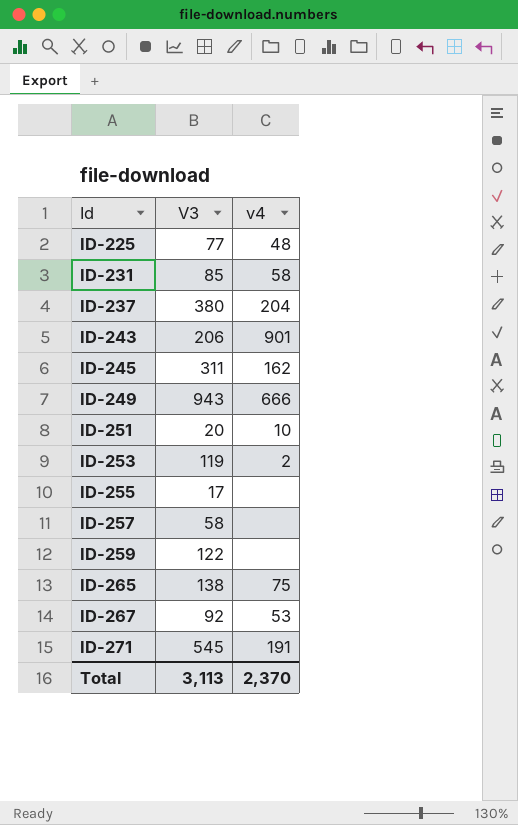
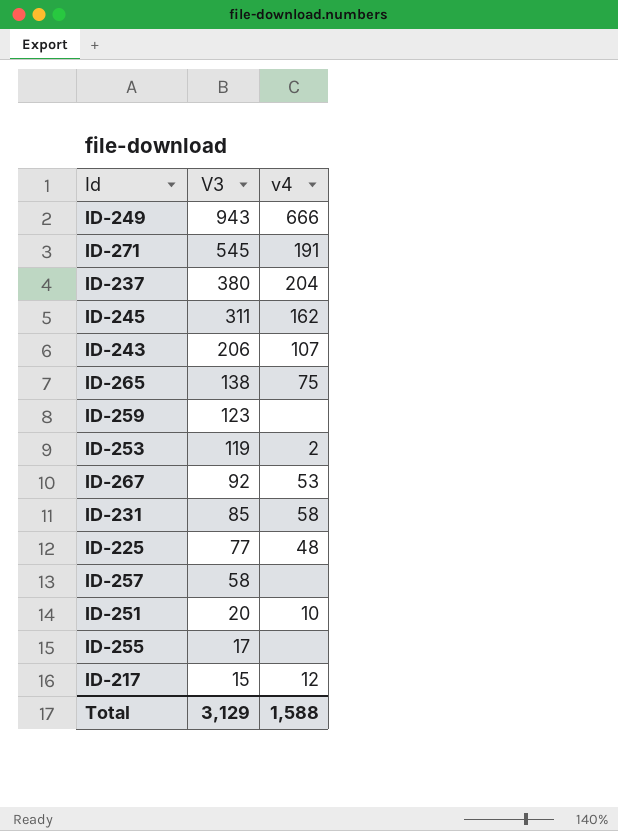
row order: Id ascending -> V3 descending
ID-243 | v4: 901 -> 107
ID-259 | V3: 122 -> 123
row ID-217: none -> 15 | 12
Total | V3: 3,113 -> 3,129
Total | v4: 2,370 -> 1,588

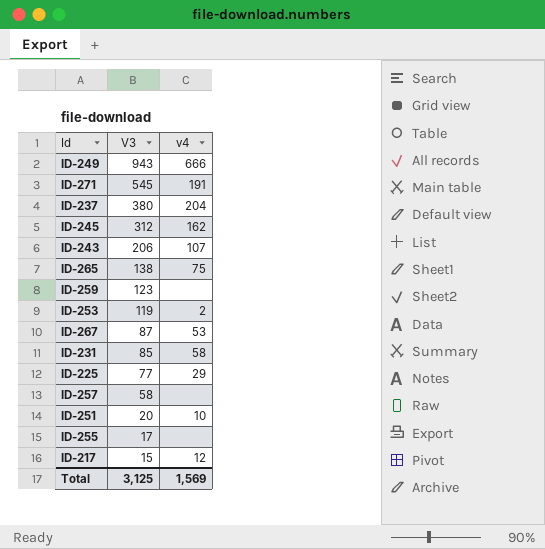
ID-245 | V3: 311 -> 312
ID-267 | V3: 92 -> 87
ID-225 | v4: 48 -> 29
Total | V3: 3,129 -> 3,125
Total | v4: 1,588 -> 1,569

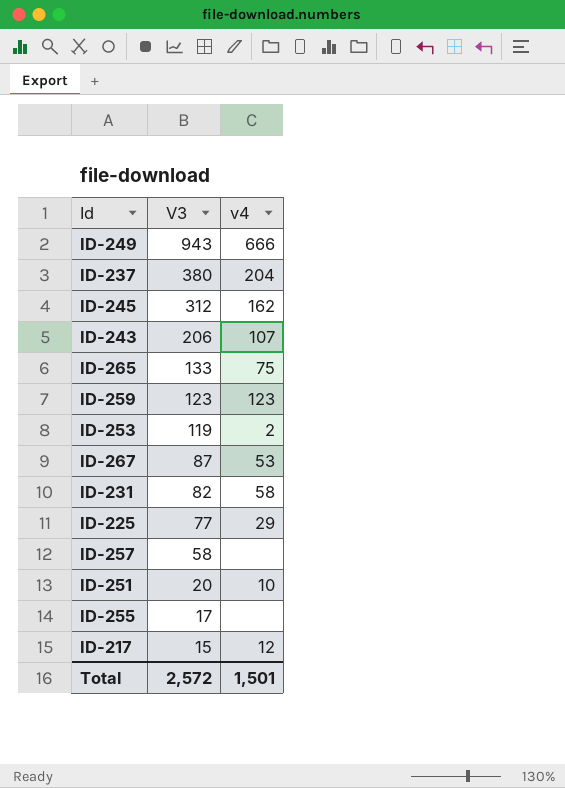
row ID-271: 545 | 191 -> none
ID-265 | V3: 138 -> 133
ID-259 | v4: none -> 123
ID-231 | V3: 85 -> 82
Total | V3: 3,125 -> 2,572
Total | v4: 1,569 -> 1,501

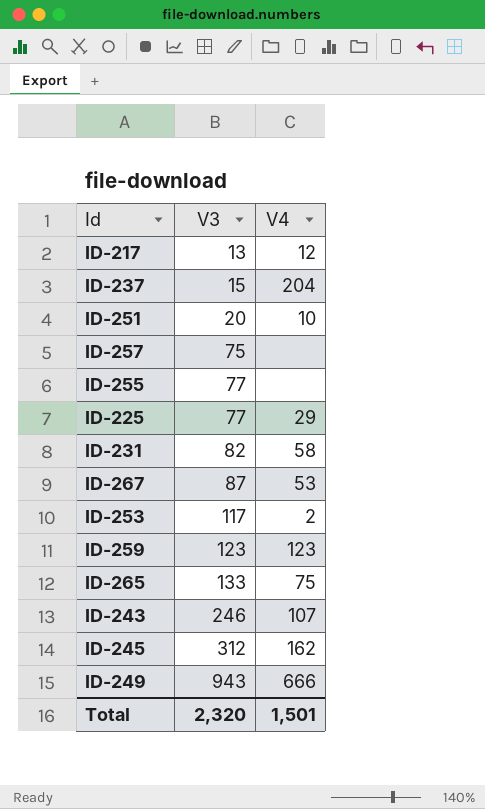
row order: V3 descending -> V3 ascending
column name: v4 -> V4
ID-217 | V3: 15 -> 13
ID-237 | V3: 380 -> 15
ID-257 | V3: 58 -> 75
ID-255 | V3: 17 -> 77
ID-253 | V3: 119 -> 117
ID-243 | V3: 206 -> 246
Total | V3: 2,572 -> 2,320

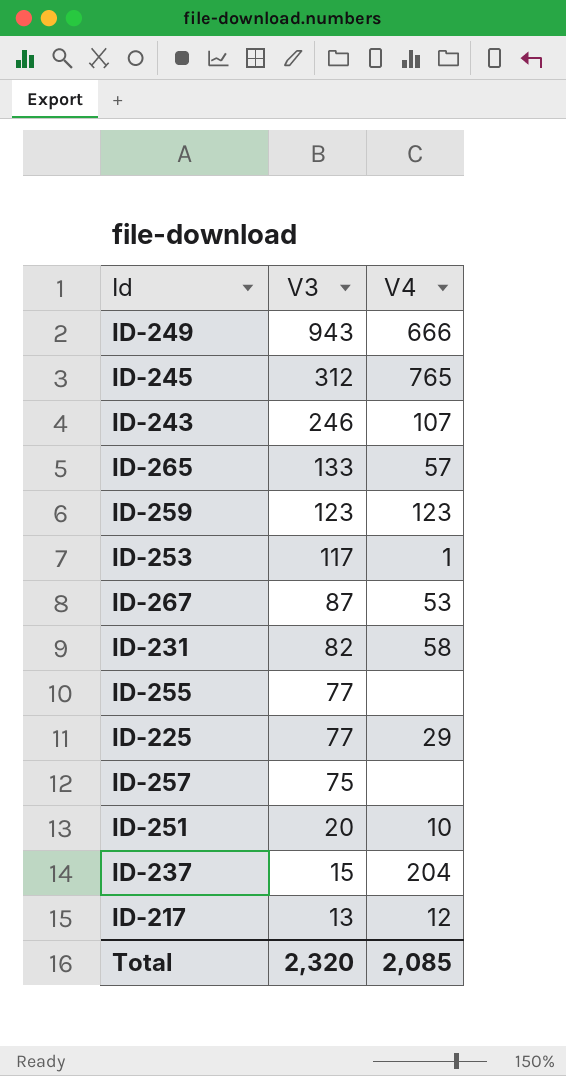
row order: V3 ascending -> V3 descending
ID-245 | V4: 162 -> 765
ID-265 | V4: 75 -> 57
ID-253 | V4: 2 -> 1
Total | V4: 1,501 -> 2,085

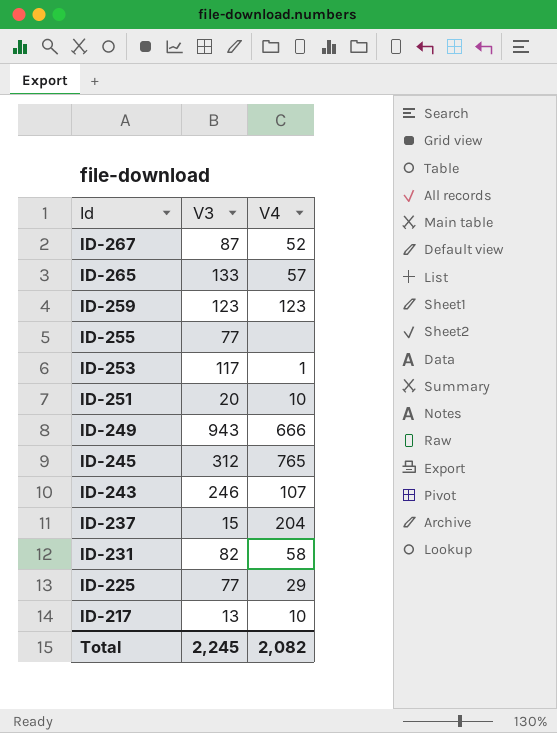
row order: V3 descending -> Id descending
row ID-257: 75 | none -> none
ID-267 | V4: 53 -> 52
ID-217 | V4: 12 -> 10
Total | V3: 2,320 -> 2,245
Total | V4: 2,085 -> 2,082

